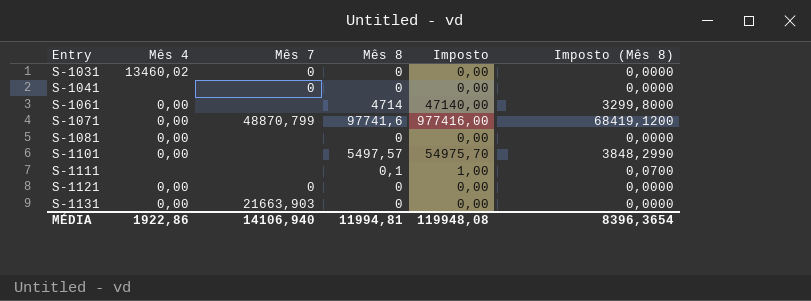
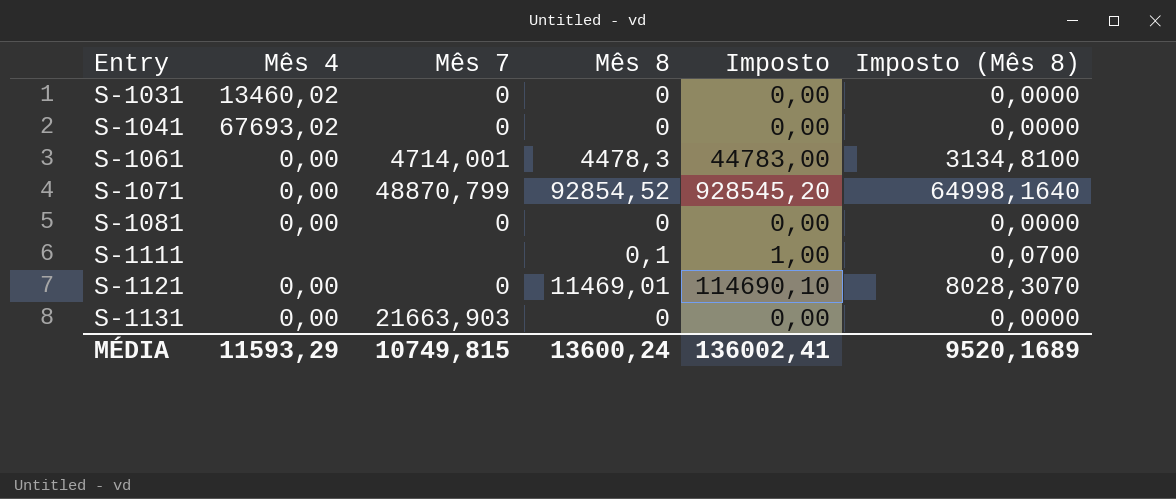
row S-1101: 0,00 | none | 5497,57 | 54975,70 | 3848,2990 -> none
S-1041 | Mês 4: none -> 67693,02
S-1061 | Mês 7: none -> 4714,001
S-1061 | Mês 8: 4714 -> 4478,3
S-1061 | Imposto: 47140,00 -> 44783,00
S-1061 | Imposto (Mês 8): 3299,8000 -> 3134,8100
S-1071 | Mês 8: 97741,6 -> 92854,52
S-1071 | Imposto: 977416,00 -> 928545,20
S-1071 | Imposto (Mês 8): 68419,1200 -> 64998,1640
S-1081 | Mês 7: none -> 0
S-1121 | Mês 8: 0 -> 11469,01
S-1121 | Imposto: 0,00 -> 114690,10
S-1121 | Imposto (Mês 8): 0,0000 -> 8028,3070
MÉDIA | Mês 4: 1922,86 -> 11593,29
MÉDIA | Mês 7: 14106,940 -> 10749,815
MÉDIA | Mês 8: 11994,81 -> 13600,24
MÉDIA | Imposto: 119948,08 -> 136002,41
MÉDIA | Imposto (Mês 8): 8396,3654 -> 9520,1689

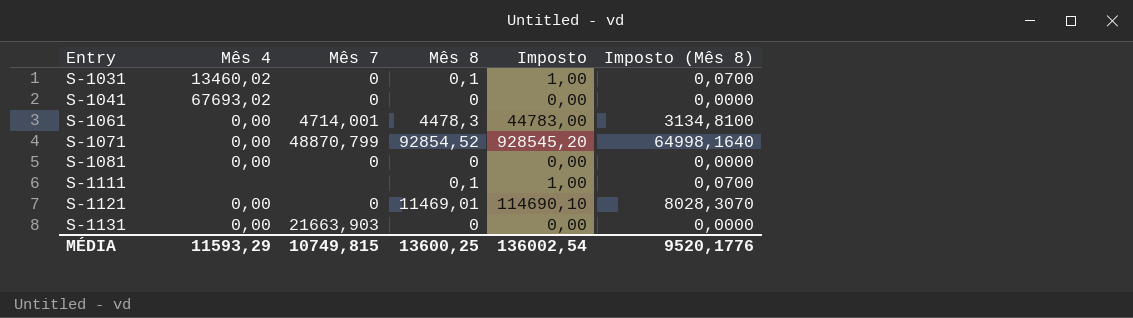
S-1031 | Mês 8: 0 -> 0,1
S-1031 | Imposto: 0,00 -> 1,00
S-1031 | Imposto (Mês 8): 0,0000 -> 0,0700
MÉDIA | Mês 8: 13600,24 -> 13600,25
MÉDIA | Imposto: 136002,41 -> 136002,54
MÉDIA | Imposto (Mês 8): 9520,1689 -> 9520,1776

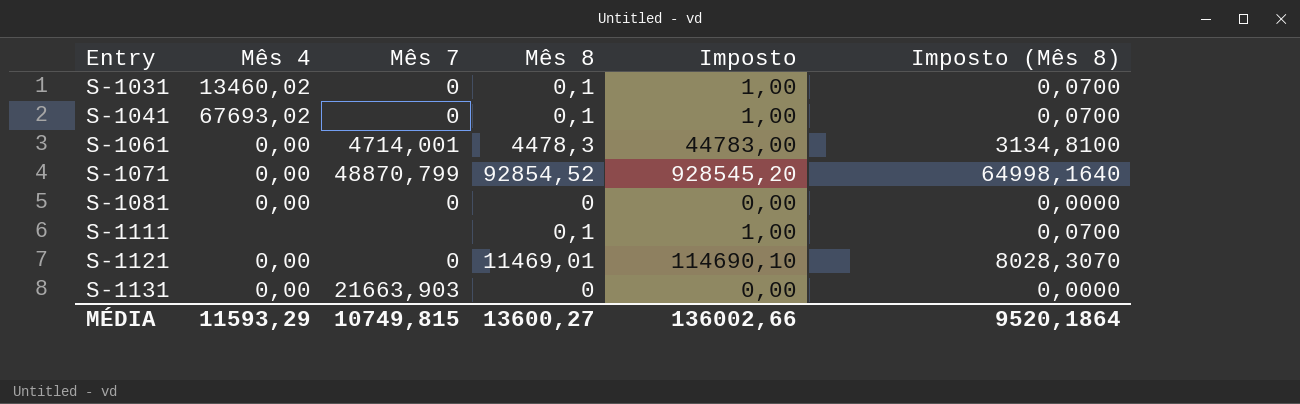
S-1041 | Mês 8: 0 -> 0,1
S-1041 | Imposto: 0,00 -> 1,00
S-1041 | Imposto (Mês 8): 0,0000 -> 0,0700
MÉDIA | Mês 8: 13600,25 -> 13600,27
MÉDIA | Imposto: 136002,54 -> 136002,66
MÉDIA | Imposto (Mês 8): 9520,1776 -> 9520,1864

